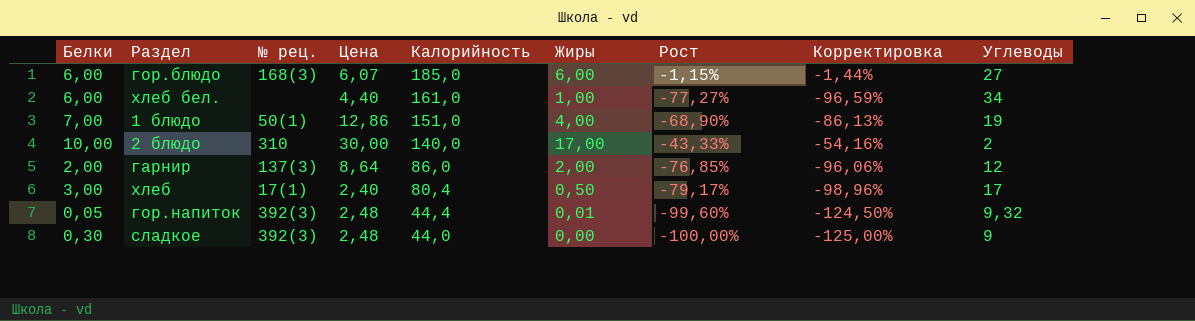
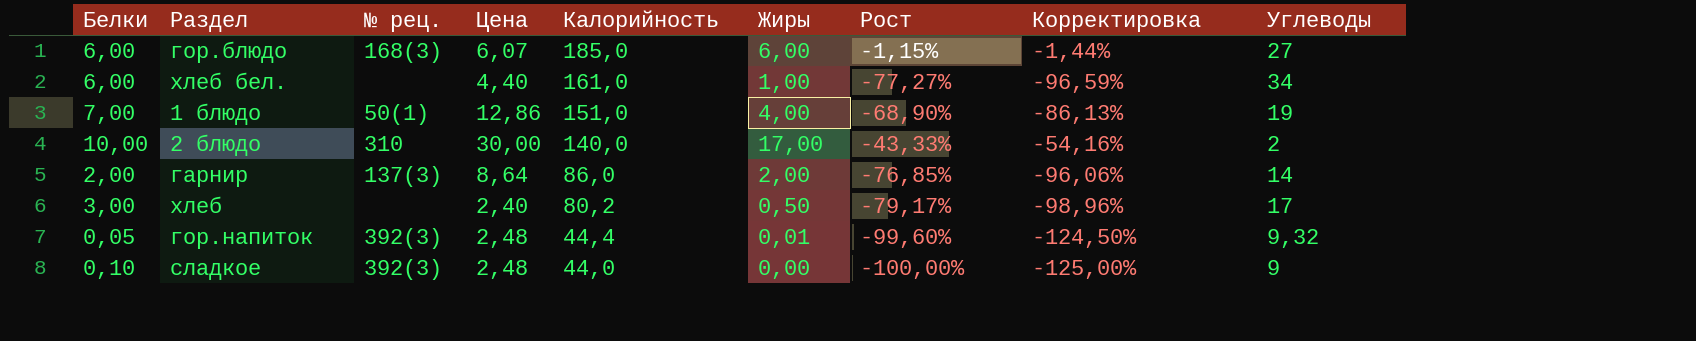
гарнир | Углеводы: 12 -> 14
хлеб | № рец.: 17(1) -> none
хлеб | Калорийность: 80,4 -> 80,2
сладкое | Белки: 0,30 -> 0,10

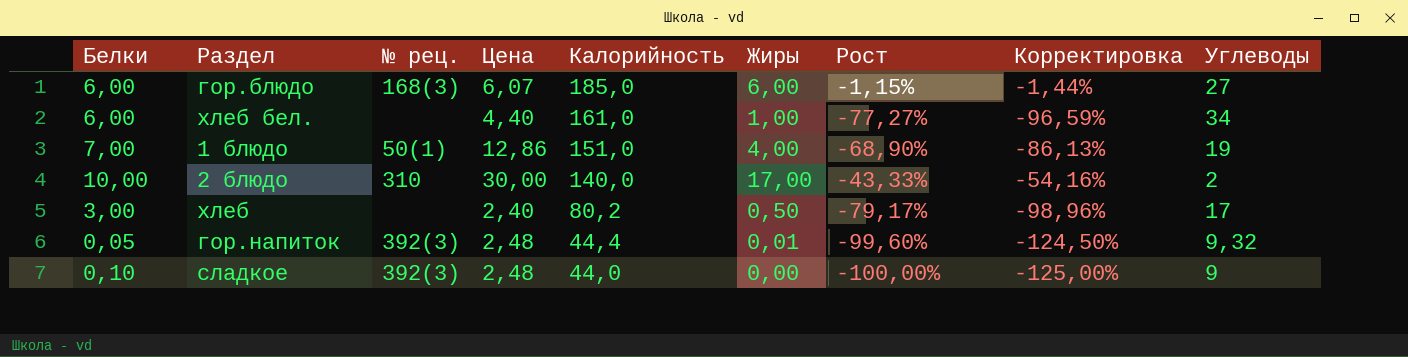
row гарнир: 2,00 | 137(3) | 8,64 | 86,0 | 2,00 | -76,85% | -96,06% | 14 -> none

